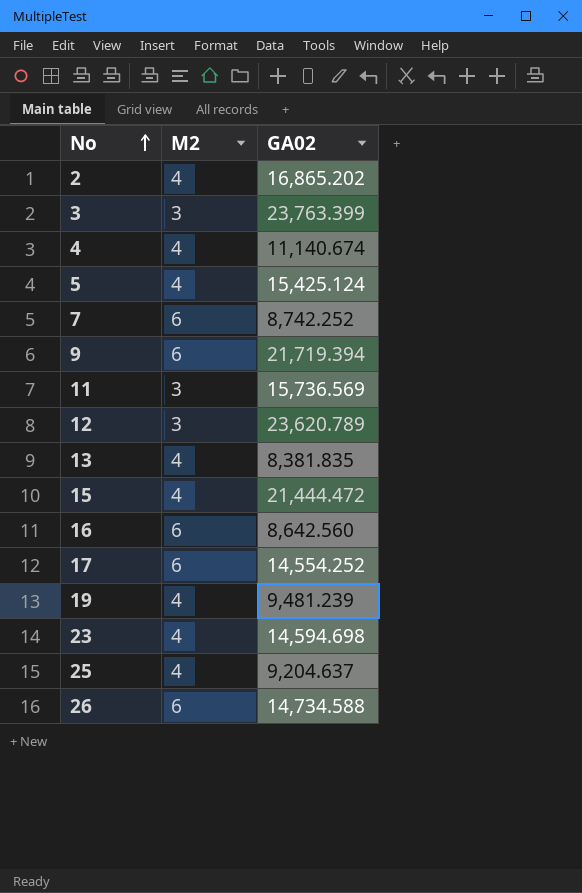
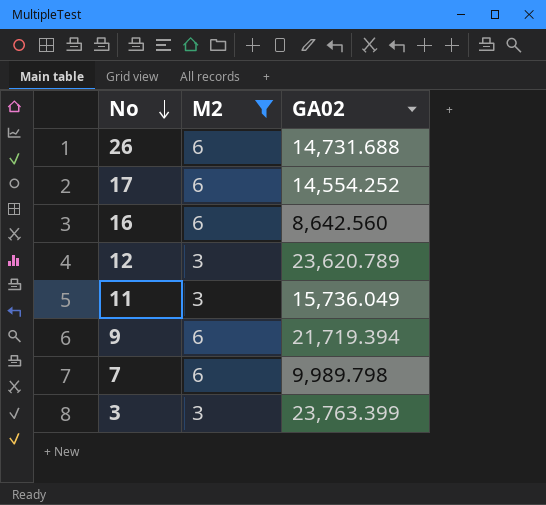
filter: none -> M2 != 4
row order: No ascending -> No descending
26 | GA02: 14,734.588 -> 14,731.688
11 | GA02: 15,736.569 -> 15,736.049
7 | GA02: 8,742.252 -> 9,989.798

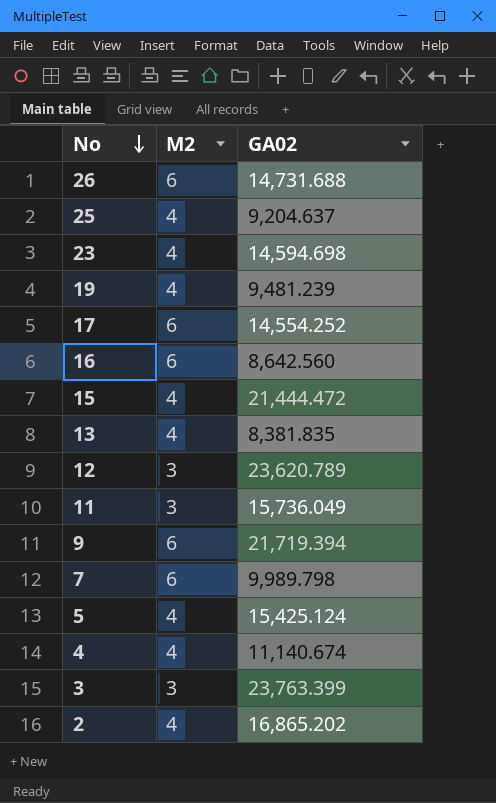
filter: M2 != 4 -> none

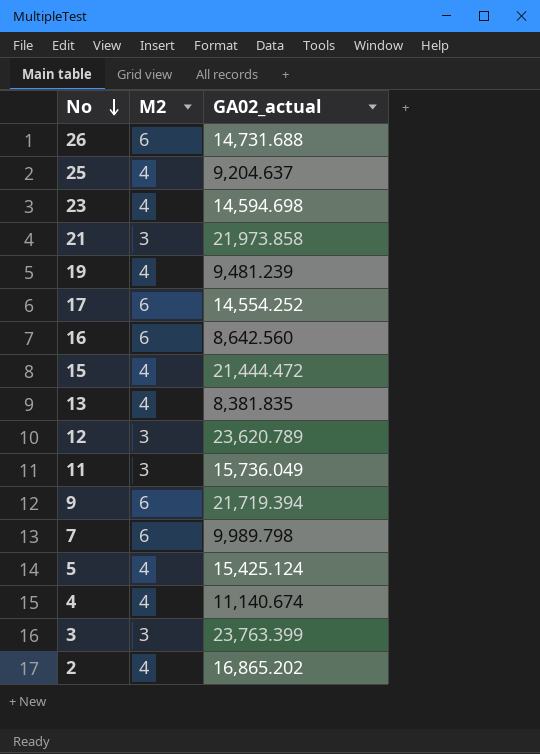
column name: GA02 -> GA02_actual
row 21: none -> 3 | 21,973.858

